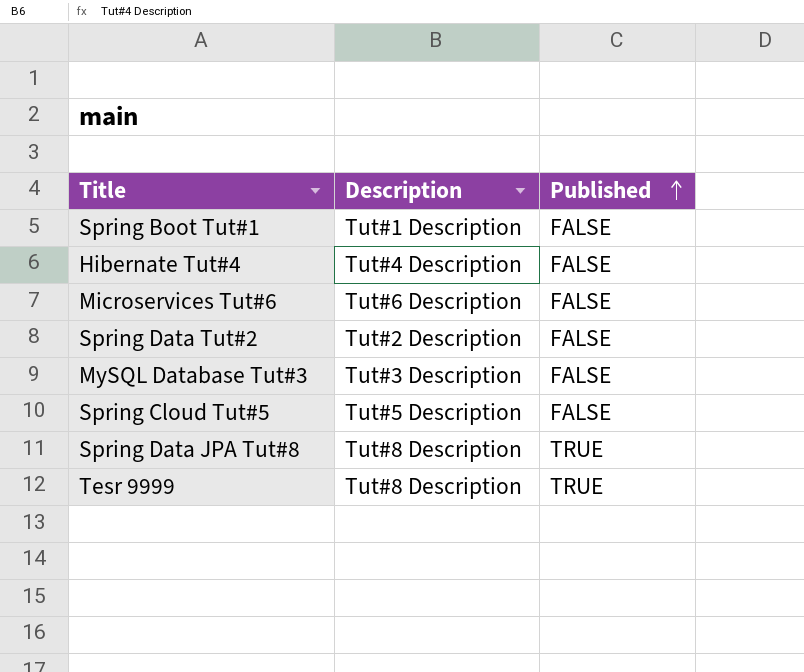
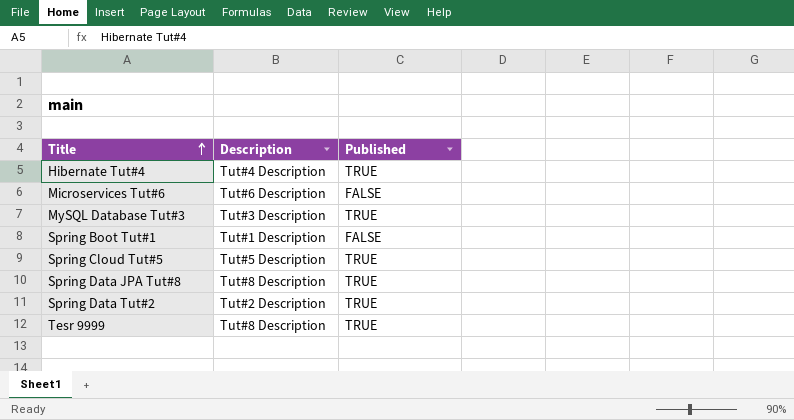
row order: Published ascending -> Title ascending
Hibernate Tut#4 | Published: FALSE -> TRUE
MySQL Database Tut#3 | Published: FALSE -> TRUE
Spring Cloud Tut#5 | Published: FALSE -> TRUE
Spring Data Tut#2 | Published: FALSE -> TRUE

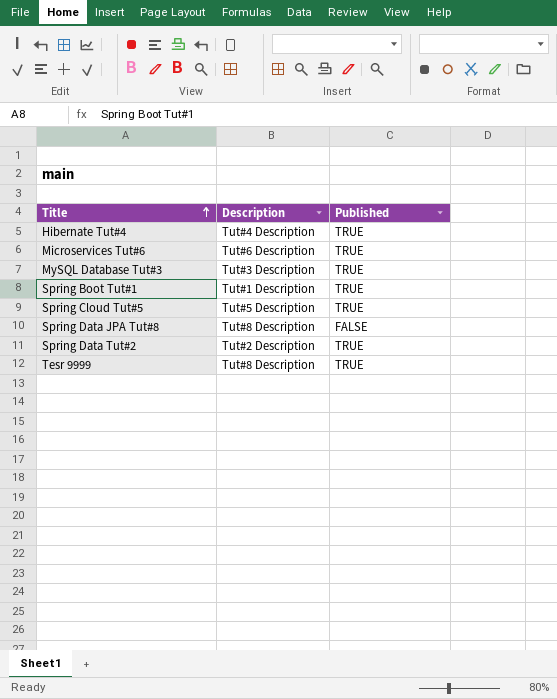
Microservices Tut#6 | Published: FALSE -> TRUE
Spring Boot Tut#1 | Published: FALSE -> TRUE
Spring Data JPA Tut#8 | Published: TRUE -> FALSE

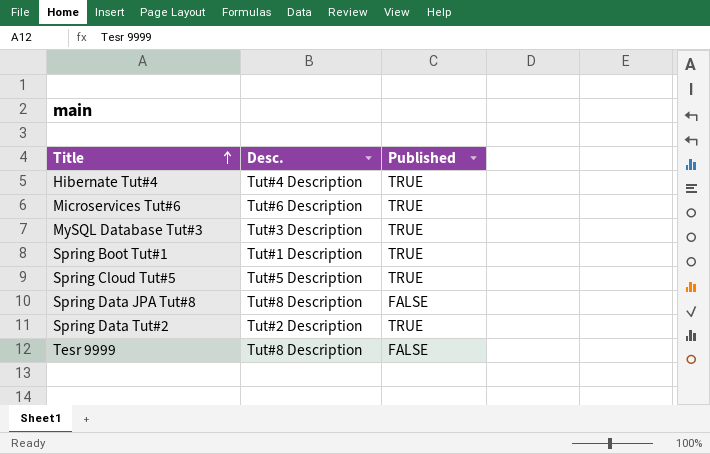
column name: Description -> Desc.
Tesr 9999 | Published: TRUE -> FALSE

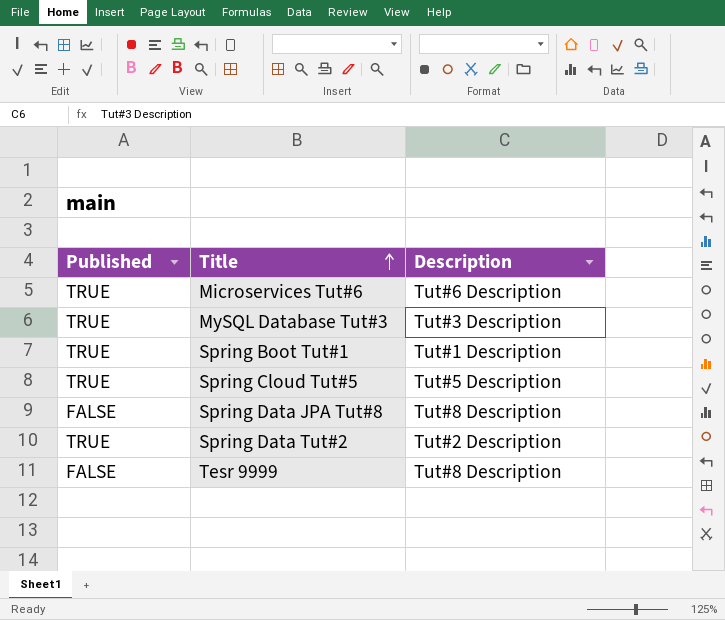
column Published | position: 3 -> 1
column name: Desc. -> Description
row Hibernate Tut#4: Tut#4 Description | TRUE -> none

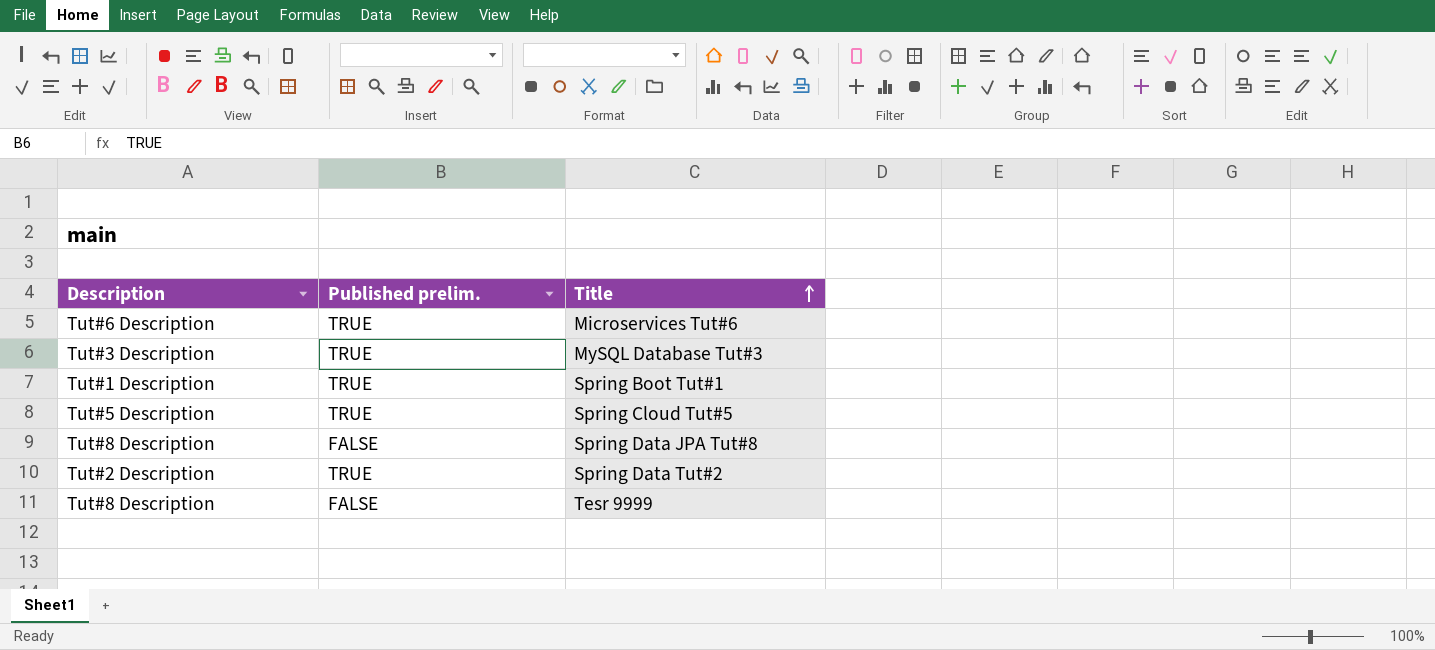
column Description | position: 3 -> 1
column name: Published -> Published prelim.

